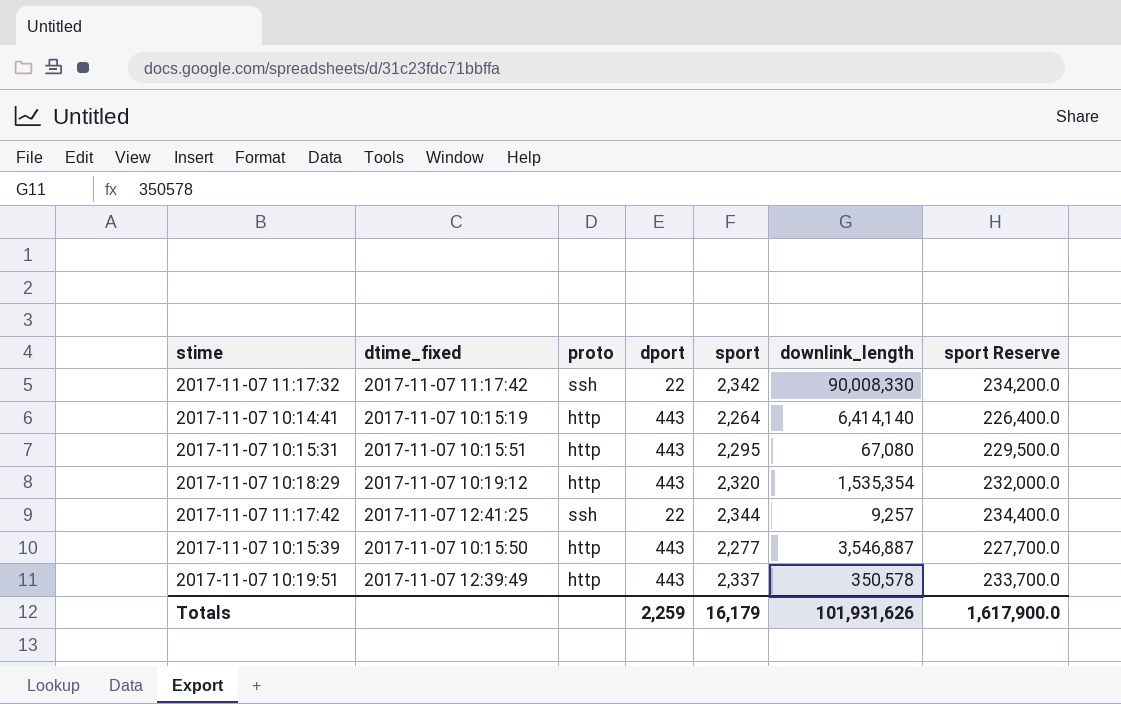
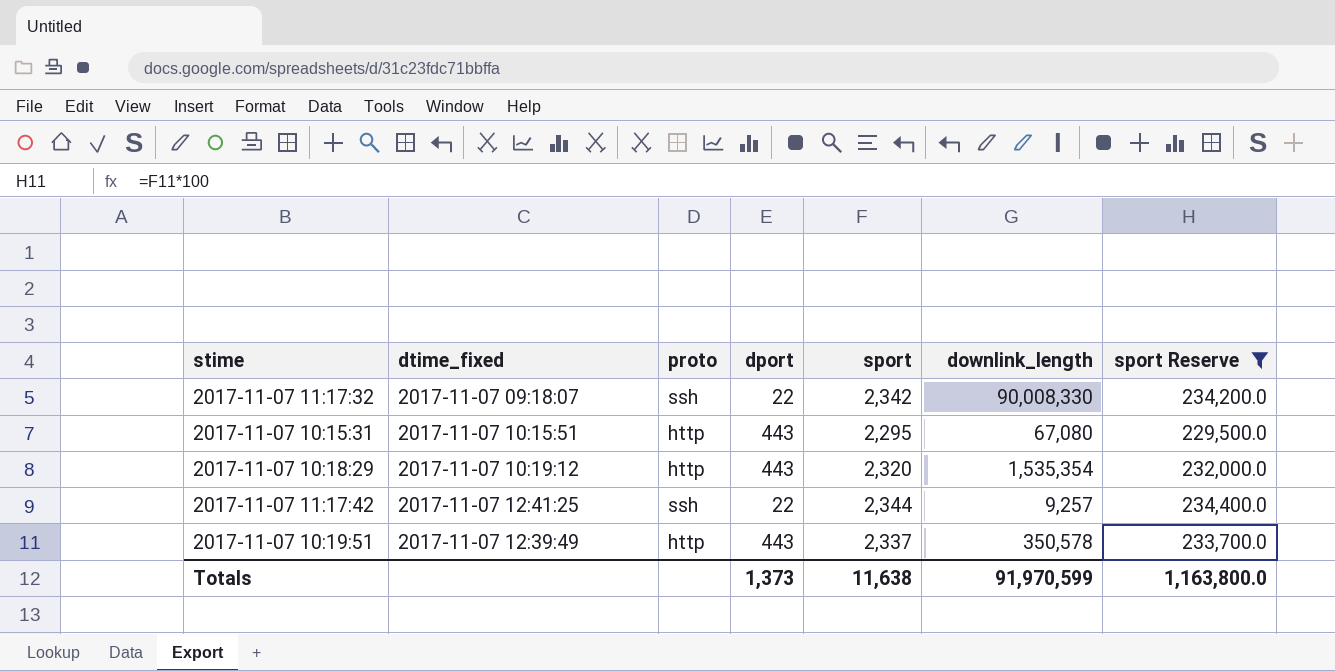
filter: none -> sport Reserve >= 229,500.0
2017-11-07 11:17:32 | dtime_fixed: 2017-11-07 11:17:42 -> 2017-11-07 09:18:07
Totals | dport: 2,259 -> 1,373
Totals | sport: 16,179 -> 11,638
Totals | downlink_length: 101,931,626 -> 91,970,599
Totals | sport Reserve: 1,617,900.0 -> 1,163,800.0

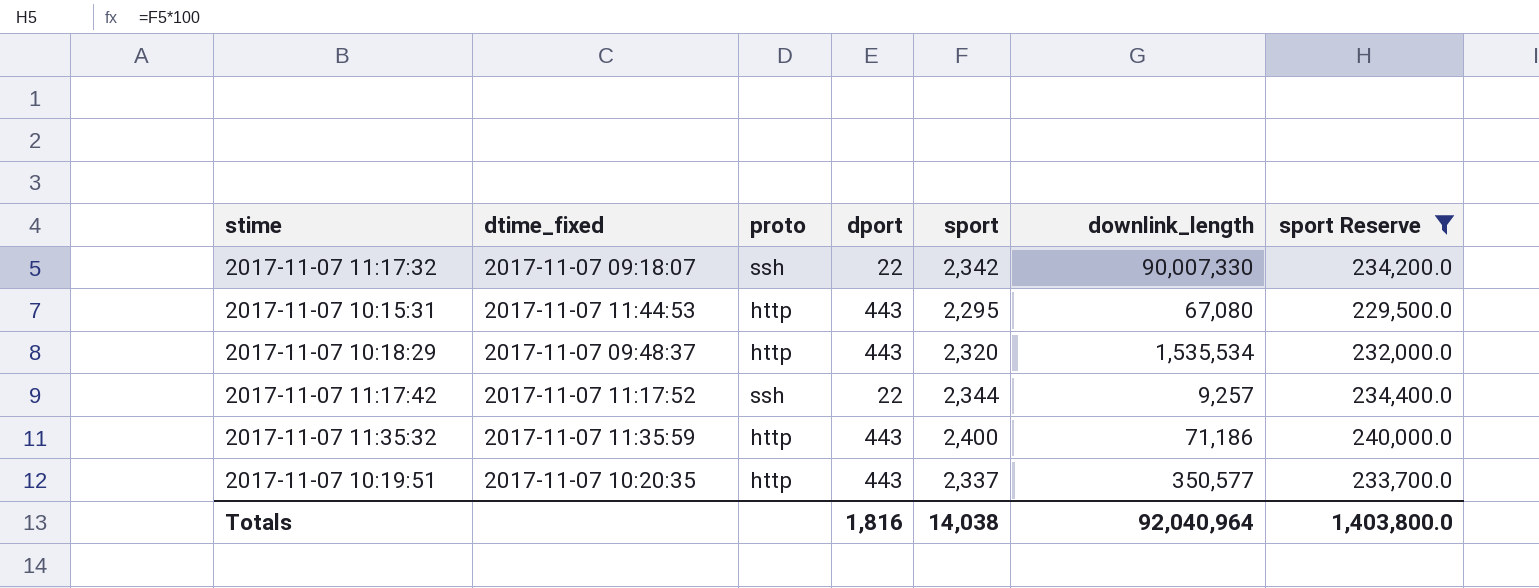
2017-11-07 11:17:32 | downlink_length: 90,008,330 -> 90,007,330
2017-11-07 10:15:31 | dtime_fixed: 2017-11-07 10:15:51 -> 2017-11-07 11:44:53
2017-11-07 10:18:29 | dtime_fixed: 2017-11-07 10:19:12 -> 2017-11-07 09:48:37
2017-11-07 10:18:29 | downlink_length: 1,535,354 -> 1,535,534
2017-11-07 11:17:42 | dtime_fixed: 2017-11-07 12:41:25 -> 2017-11-07 11:17:52
row 2017-11-07 11:35:32: none -> 2017-11-07 11:35:59 | http | 443 | 2,400 | 71,186 | 240,000.0
2017-11-07 10:19:51 | dtime_fixed: 2017-11-07 12:39:49 -> 2017-11-07 10:20:35
2017-11-07 10:19:51 | downlink_length: 350,578 -> 350,577
Totals | dport: 1,373 -> 1,816
Totals | sport: 11,638 -> 14,038
Totals | downlink_length: 91,970,599 -> 92,040,964
Totals | sport Reserve: 1,163,800.0 -> 1,403,800.0

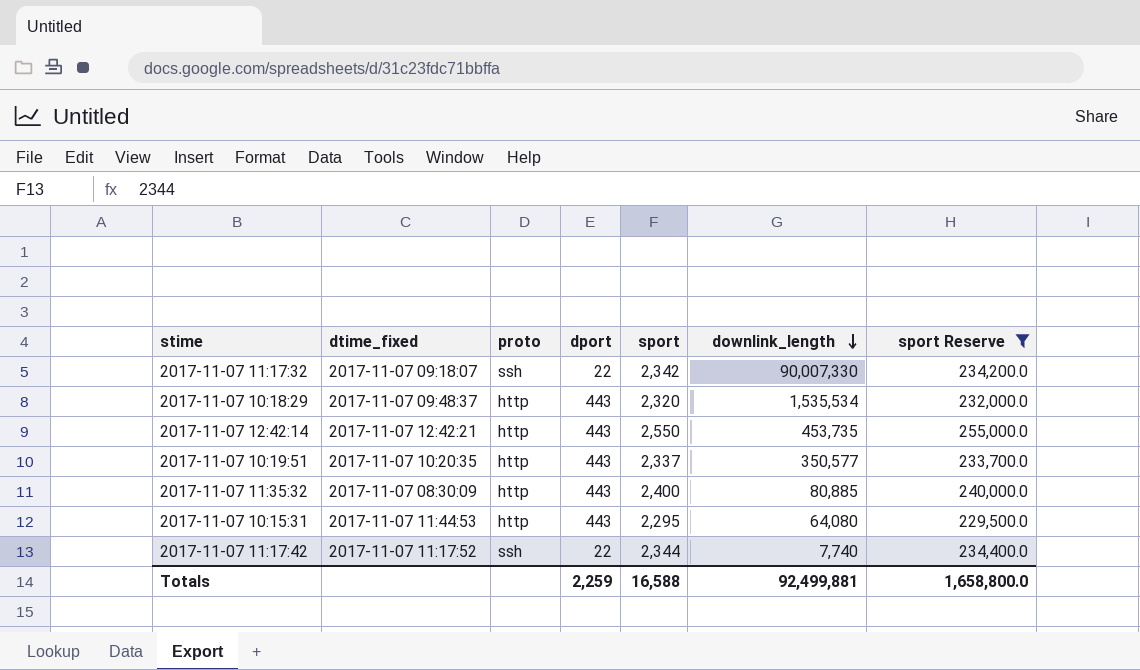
row order: none -> downlink_length descending
row 2017-11-07 12:42:14: none -> 2017-11-07 12:42:21 | http | 443 | 2,550 | 453,735 | 255,000.0
2017-11-07 11:35:32 | dtime_fixed: 2017-11-07 11:35:59 -> 2017-11-07 08:30:09
2017-11-07 11:35:32 | downlink_length: 71,186 -> 80,885
2017-11-07 10:15:31 | downlink_length: 67,080 -> 64,080
2017-11-07 11:17:42 | downlink_length: 9,257 -> 7,740
Totals | dport: 1,816 -> 2,259
Totals | sport: 14,038 -> 16,588
Totals | downlink_length: 92,040,964 -> 92,499,881
Totals | sport Reserve: 1,403,800.0 -> 1,658,800.0

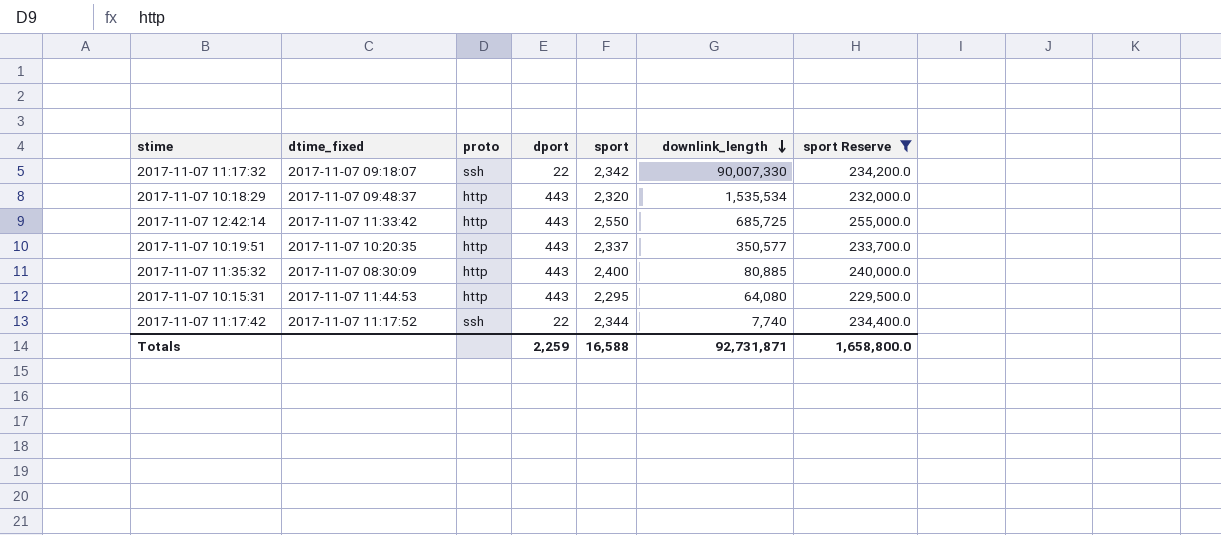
2017-11-07 12:42:14 | dtime_fixed: 2017-11-07 12:42:21 -> 2017-11-07 11:33:42
2017-11-07 12:42:14 | downlink_length: 453,735 -> 685,725
Totals | downlink_length: 92,499,881 -> 92,731,871

